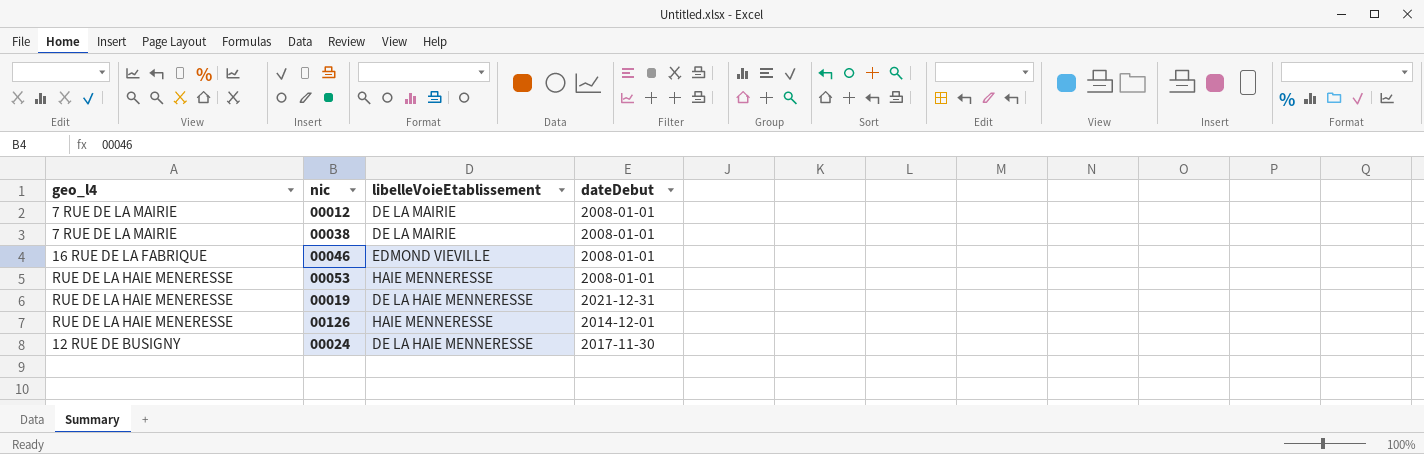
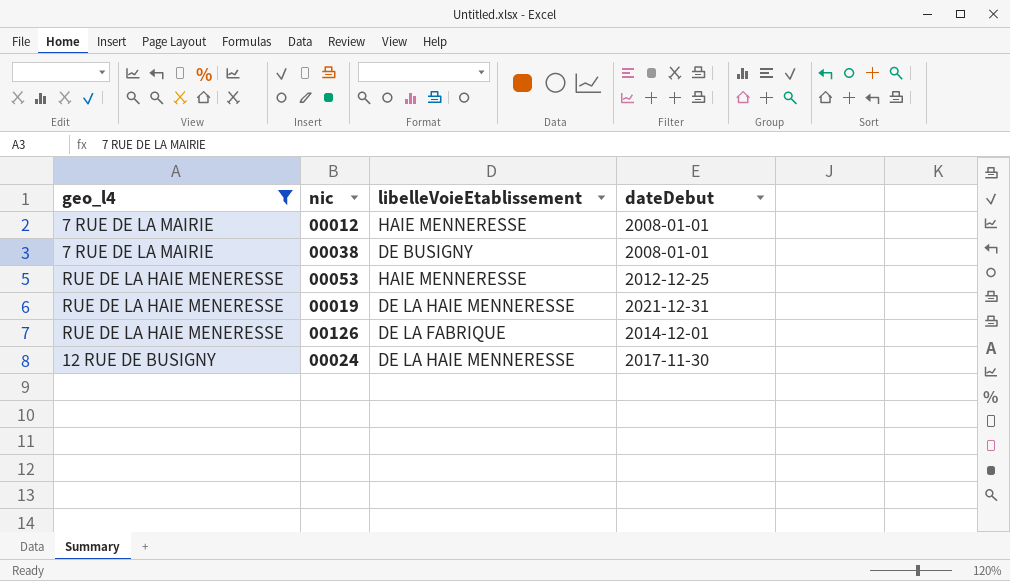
filter: none -> geo_l4 != 16 RUE DE LA FABRIQUE
00012 | libelleVoieEtablissement: DE LA MAIRIE -> HAIE MENNERESSE
00038 | libelleVoieEtablissement: DE LA MAIRIE -> DE BUSIGNY
00053 | dateDebut: 2008-01-01 -> 2012-12-25
00126 | libelleVoieEtablissement: HAIE MENNERESSE -> DE LA FABRIQUE

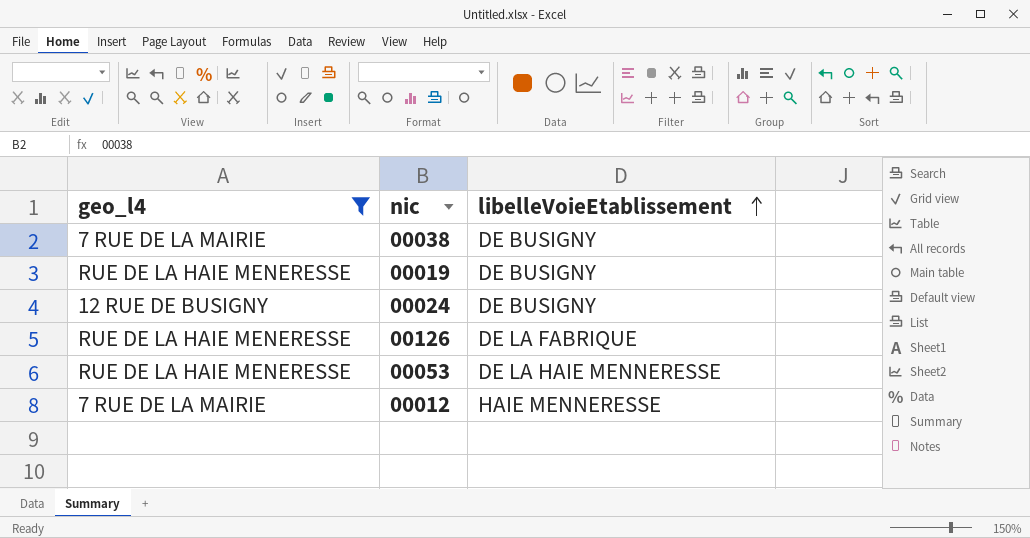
row order: none -> libelleVoieEtablissement ascending
column dateDebut | position: 4 -> none
00019 | libelleVoieEtablissement: DE LA HAIE MENNERESSE -> DE BUSIGNY
00024 | libelleVoieEtablissement: DE LA HAIE MENNERESSE -> DE BUSIGNY
00053 | libelleVoieEtablissement: HAIE MENNERESSE -> DE LA HAIE MENNERESSE

